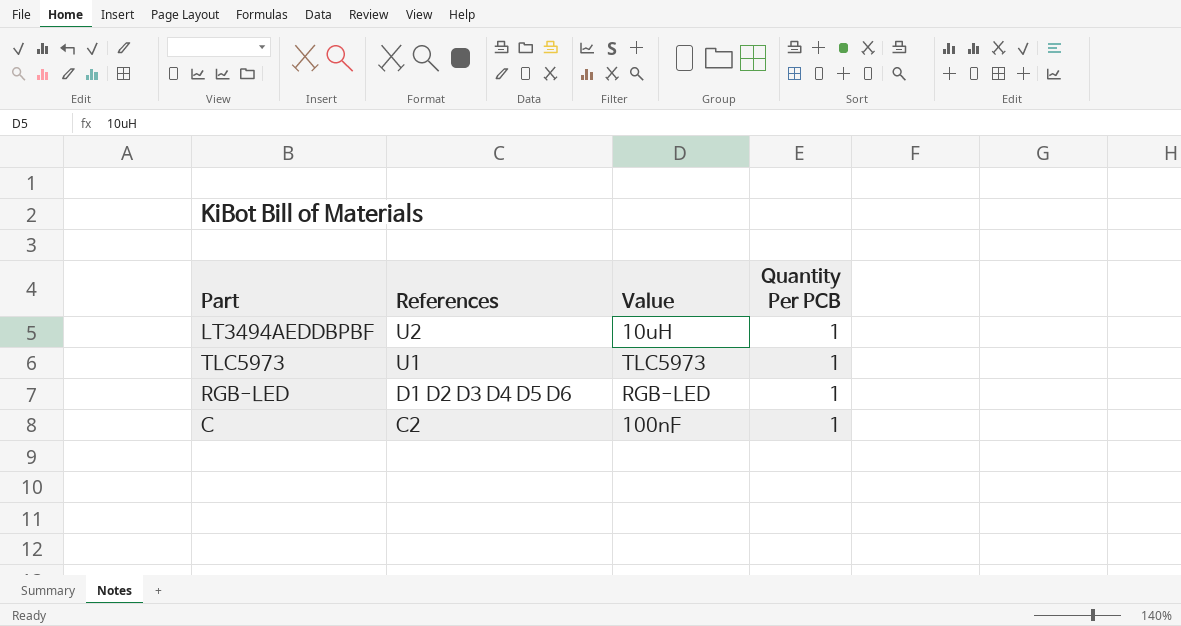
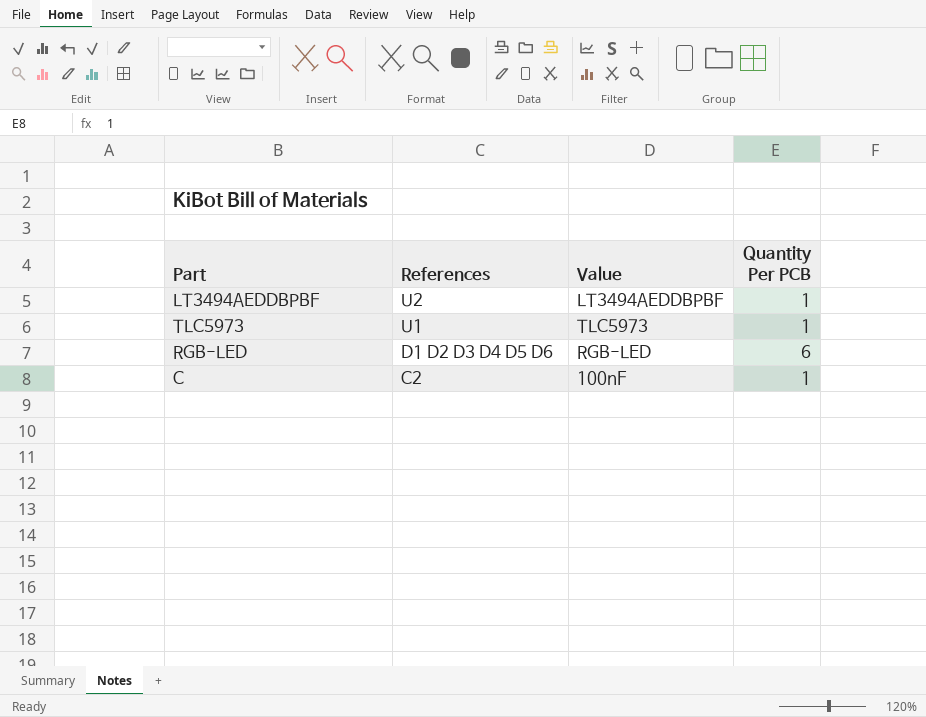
LT3494AEDDBPBF | Value: 10uH -> LT3494AEDDBPBF
RGB-LED | Quantity Per PCB: 1 -> 6

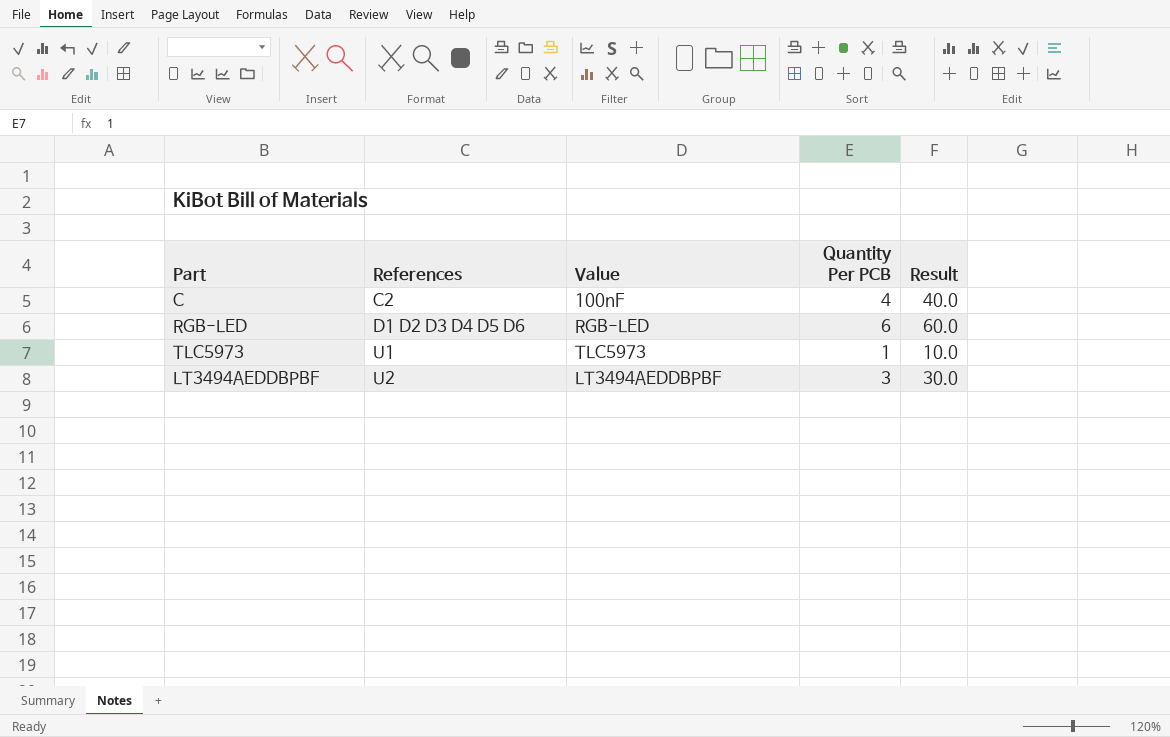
row order: References descending -> References ascending
column Result | formula: none -> [Quantity Per PCB] * 10
C | Quantity Per PCB: 1 -> 4
LT3494AEDDBPBF | Quantity Per PCB: 1 -> 3

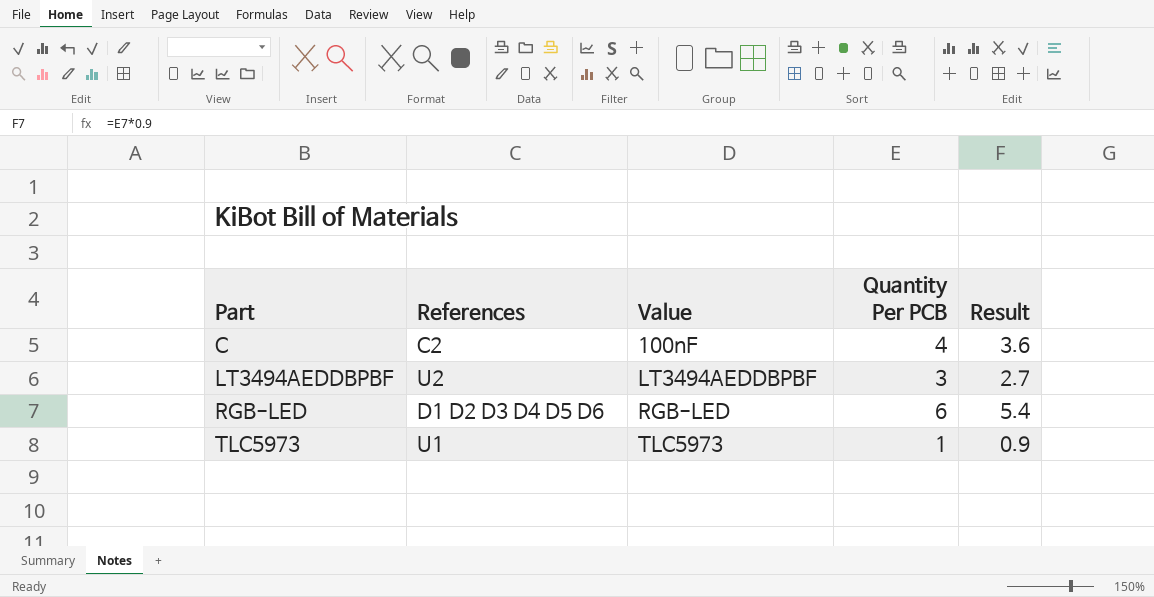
row order: References ascending -> Part ascending
column Result | formula: [Quantity Per PCB] * 10 -> [Quantity Per PCB] * 0.9

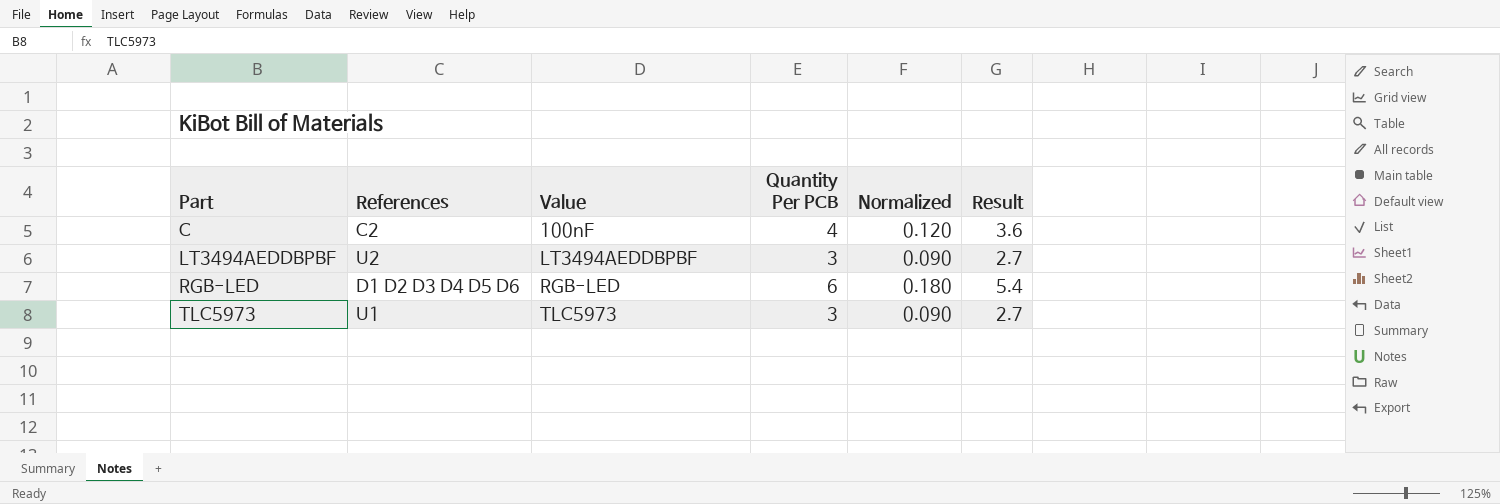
column Normalized | formula: none -> [Quantity Per PCB] * 0.03
TLC5973 | Quantity Per PCB: 1 -> 3
TLC5973 | Result: 0.9 -> 2.7

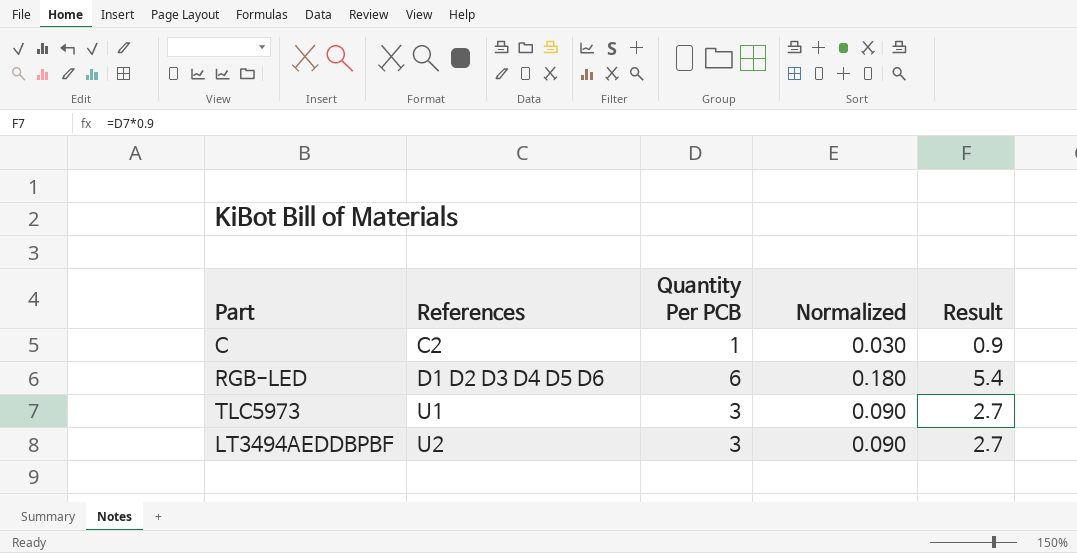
row order: Part ascending -> References ascending
column Value | position: 3 -> none
C | Quantity Per PCB: 4 -> 1
C | Normalized: 0.120 -> 0.030
C | Result: 3.6 -> 0.9

